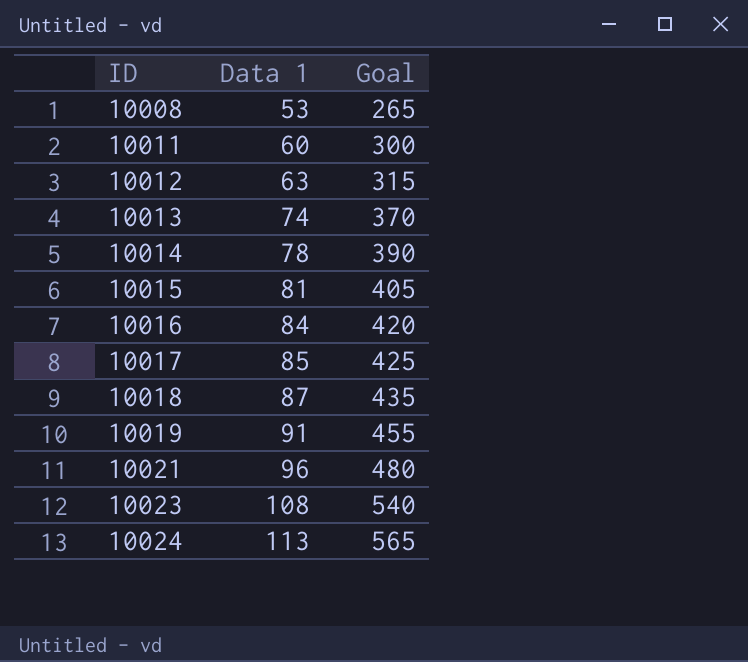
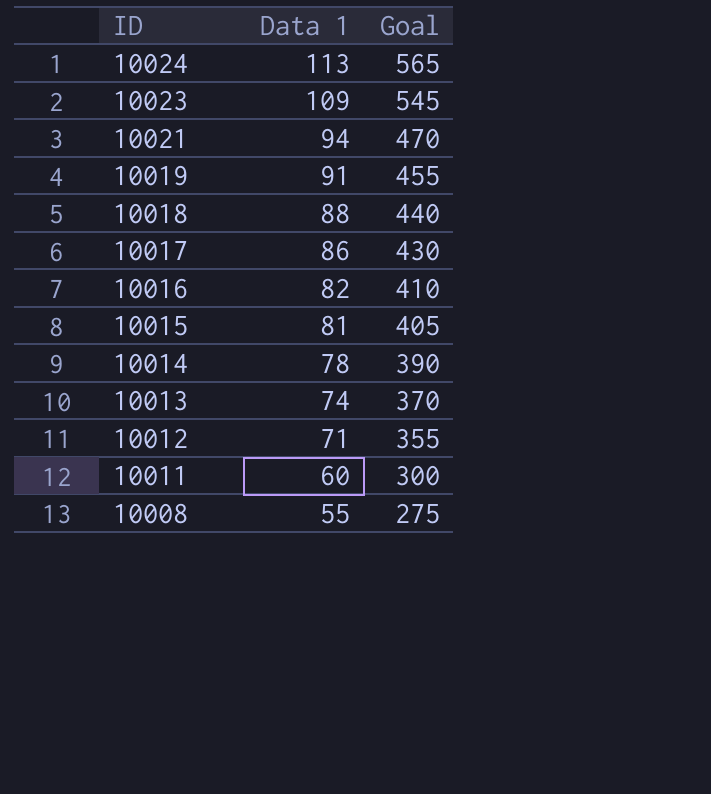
row order: ID ascending -> ID descending
10023 | Data 1: 108 -> 109
10023 | Goal: 540 -> 545
10021 | Data 1: 96 -> 94
10021 | Goal: 480 -> 470
10018 | Data 1: 87 -> 88
10018 | Goal: 435 -> 440
10017 | Data 1: 85 -> 86
10017 | Goal: 425 -> 430
10016 | Data 1: 84 -> 82
10016 | Goal: 420 -> 410
10012 | Data 1: 63 -> 71
10012 | Goal: 315 -> 355
10008 | Data 1: 53 -> 55
10008 | Goal: 265 -> 275

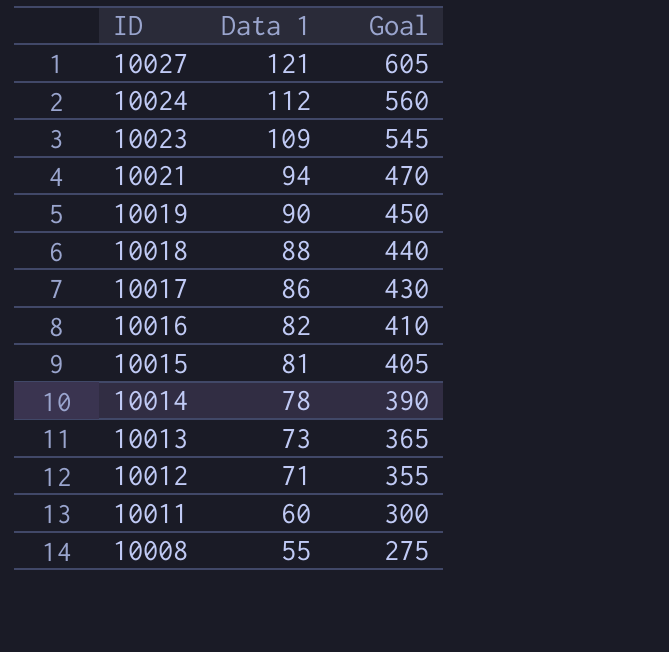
row 10027: none -> 121 | 605
10024 | Data 1: 113 -> 112
10024 | Goal: 565 -> 560
10019 | Data 1: 91 -> 90
10019 | Goal: 455 -> 450
10013 | Data 1: 74 -> 73
10013 | Goal: 370 -> 365

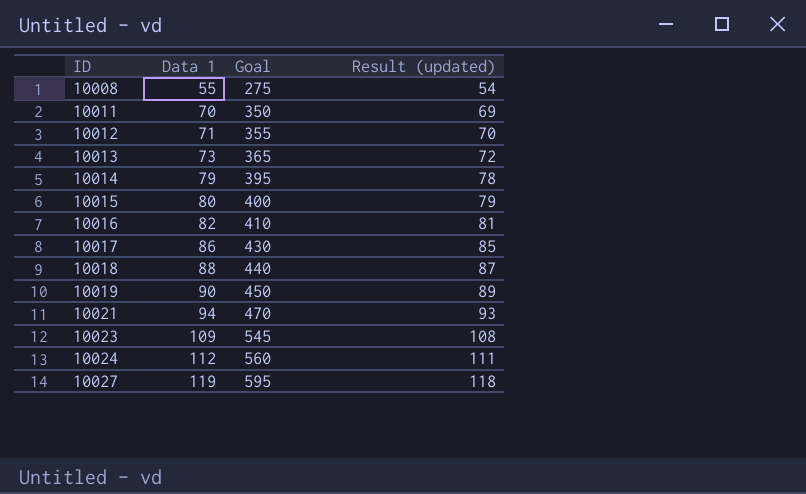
row order: ID descending -> ID ascending
column Result (updated) | formula: none -> [Data 1] - 1
10011 | Data 1: 60 -> 70
10011 | Goal: 300 -> 350
10014 | Data 1: 78 -> 79
10014 | Goal: 390 -> 395
10015 | Data 1: 81 -> 80
10015 | Goal: 405 -> 400
10027 | Data 1: 121 -> 119
10027 | Goal: 605 -> 595

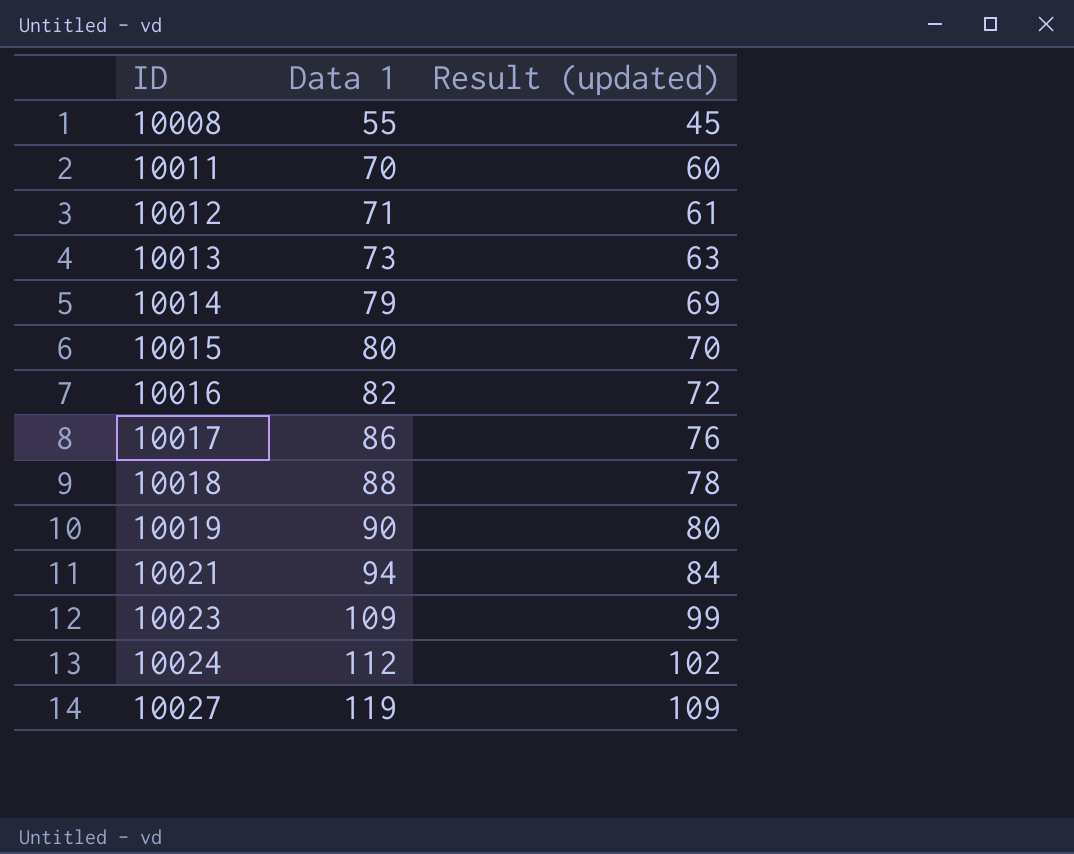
column Goal | formula: [Data 1] * 5 -> none
column Result (updated) | formula: [Data 1] - 1 -> [Data 1] - 10

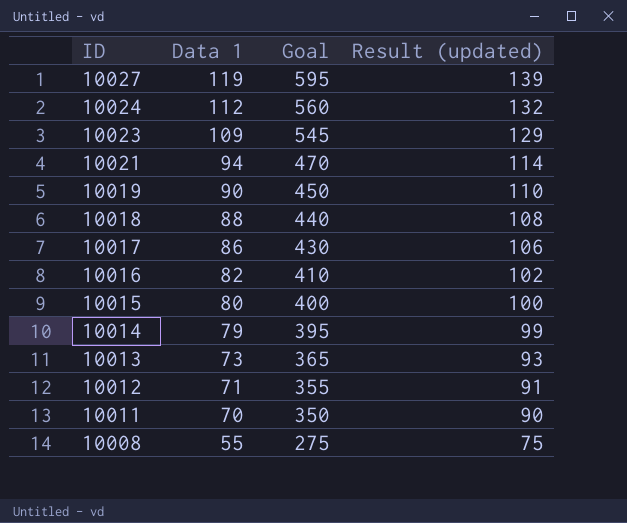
row order: ID ascending -> ID descending
column Goal | formula: none -> [Data 1] * 5
column Result (updated) | formula: [Data 1] - 10 -> [Data 1] + 20

